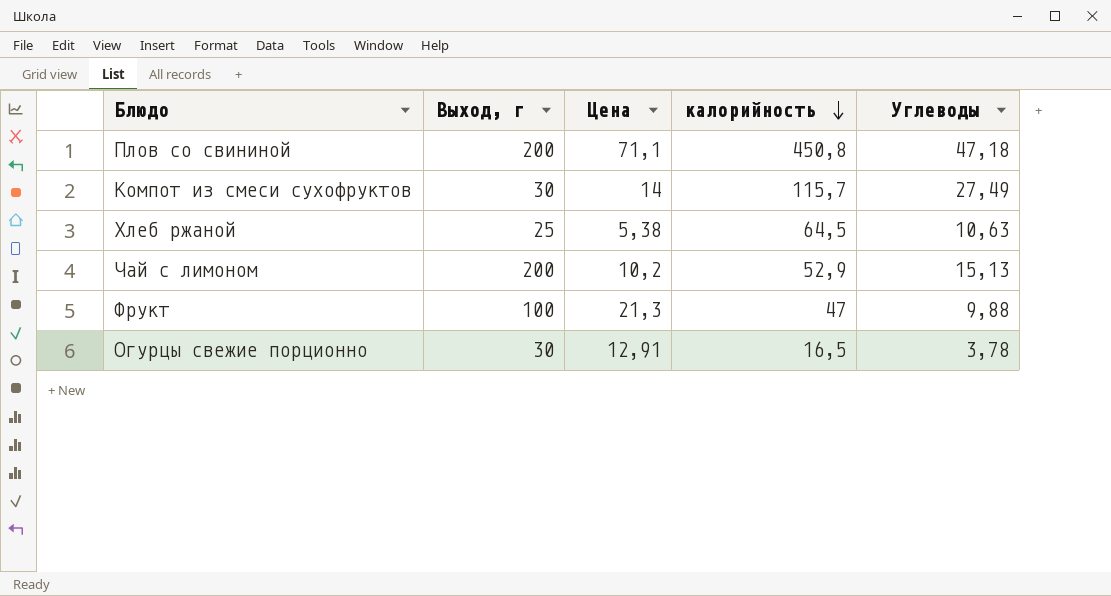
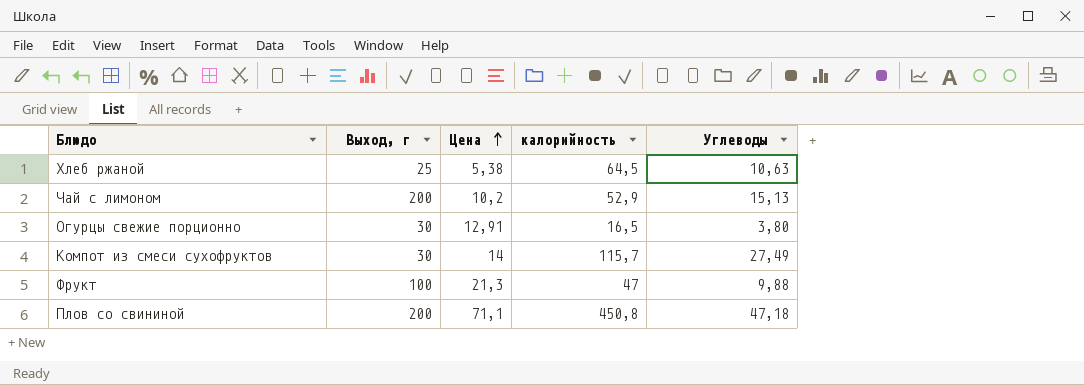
row order: калорийность descending -> Цена ascending
Огурцы свежие порционно | Углеводы: 3,78 -> 3,80

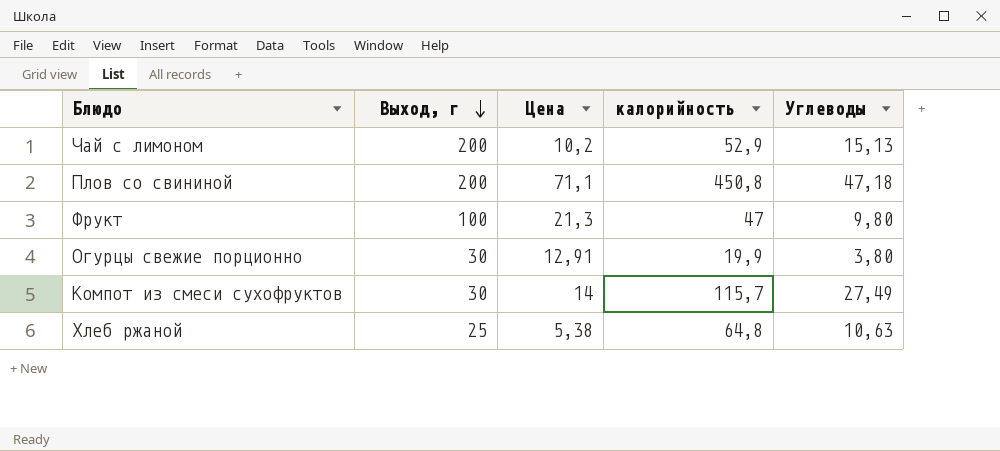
row order: Цена ascending -> Выход, г descending
Фрукт | Углеводы: 9,88 -> 9,80
Огурцы свежие порционно | калорийность: 16,5 -> 19,9
Хлеб ржаной | калорийность: 64,5 -> 64,8

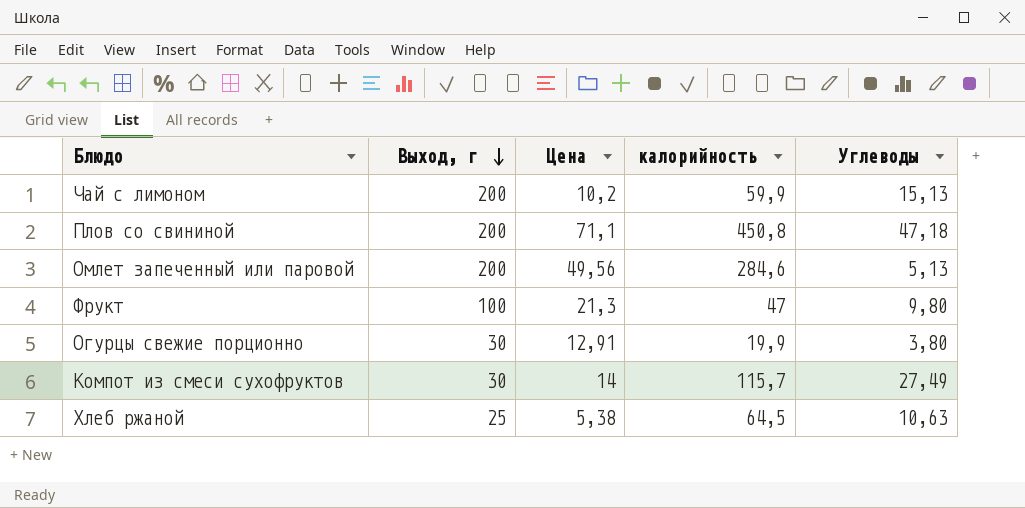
Чай с лимоном | калорийность: 52,9 -> 59,9
row Омлет запеченный или паровой: none -> 200 | 49,56 | 284,6 | 5,13
Хлеб ржаной | калорийность: 64,8 -> 64,5

